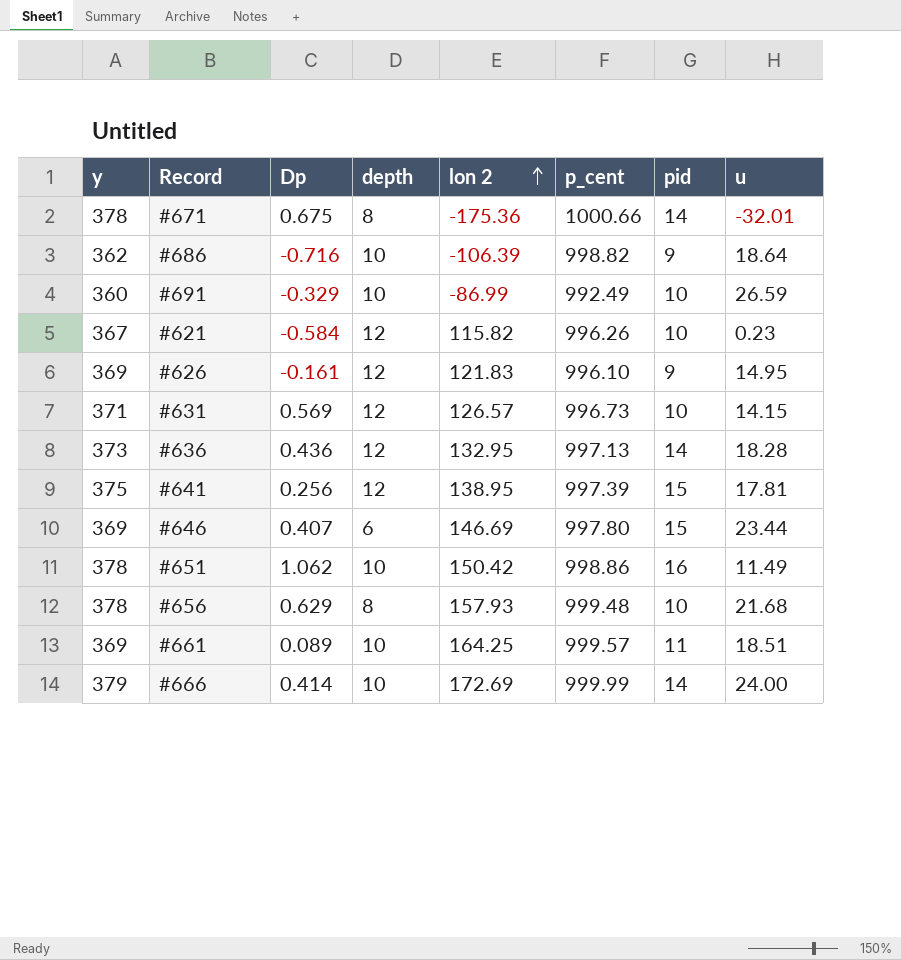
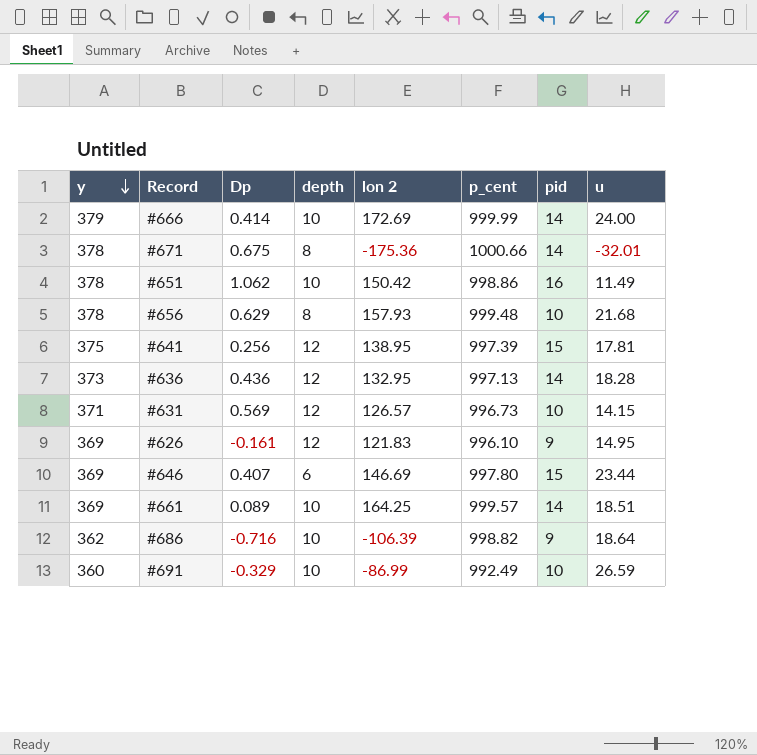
row order: lon 2 ascending -> y descending
row #621: 367 | -0.584 | 12 | 115.82 | 996.26 | 10 | 0.23 -> none
#661 | pid: 11 -> 14

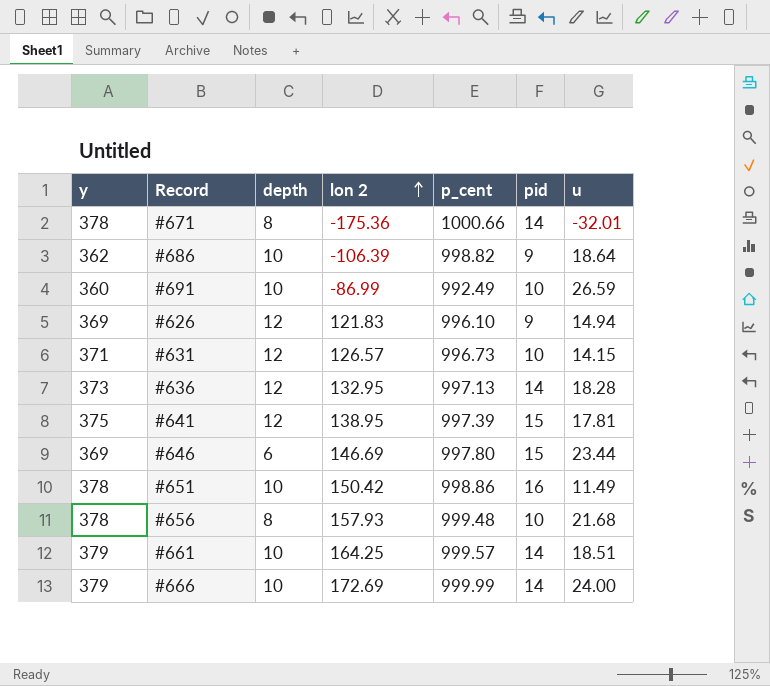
row order: y descending -> lon 2 ascending
column Dp | position: 3 -> none
#626 | u: 14.95 -> 14.94
#661 | y: 369 -> 379

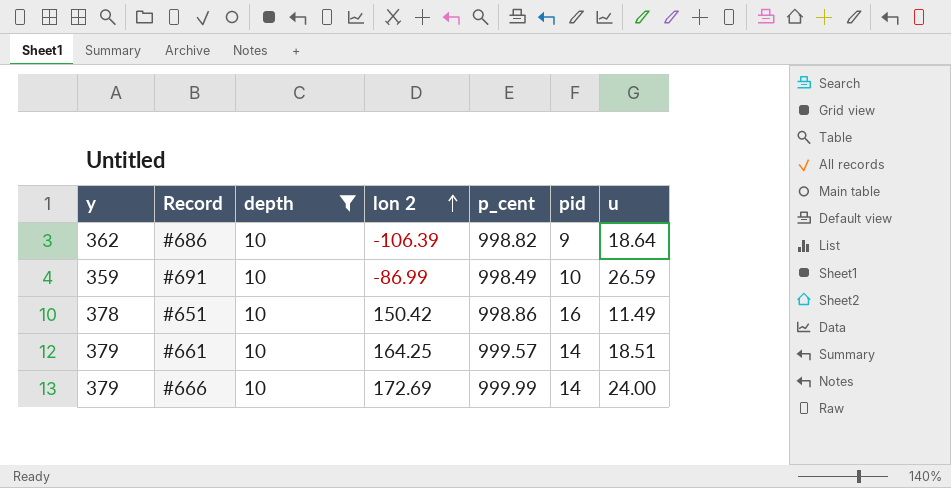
filter: none -> depth = 10
#691 | y: 360 -> 359
#691 | p_cent: 992.49 -> 998.49

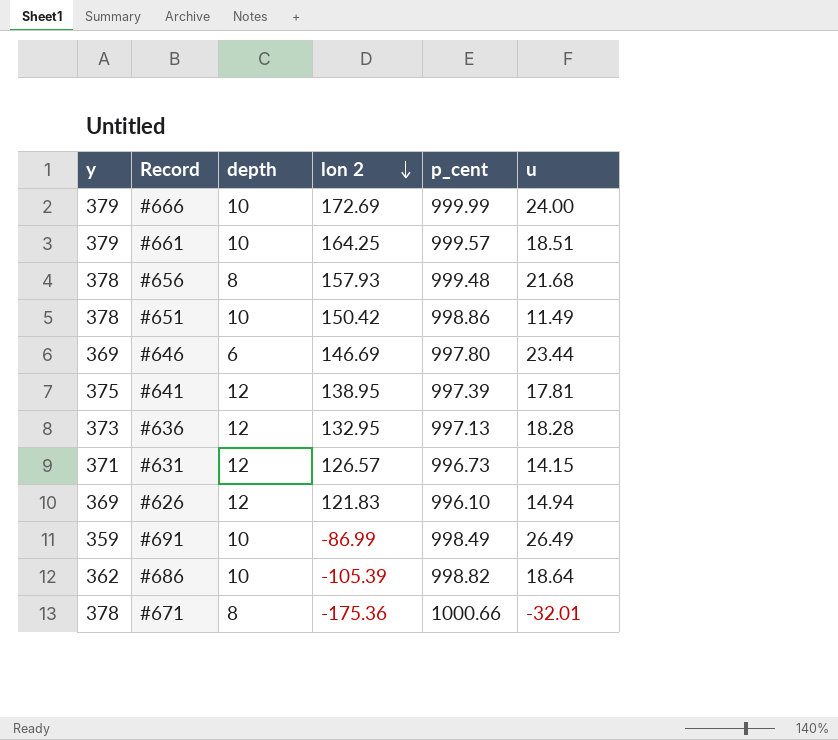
filter: depth = 10 -> none
row order: lon 2 ascending -> lon 2 descending
column pid | position: 6 -> none
#691 | u: 26.59 -> 26.49
#686 | lon 2: -106.39 -> -105.39

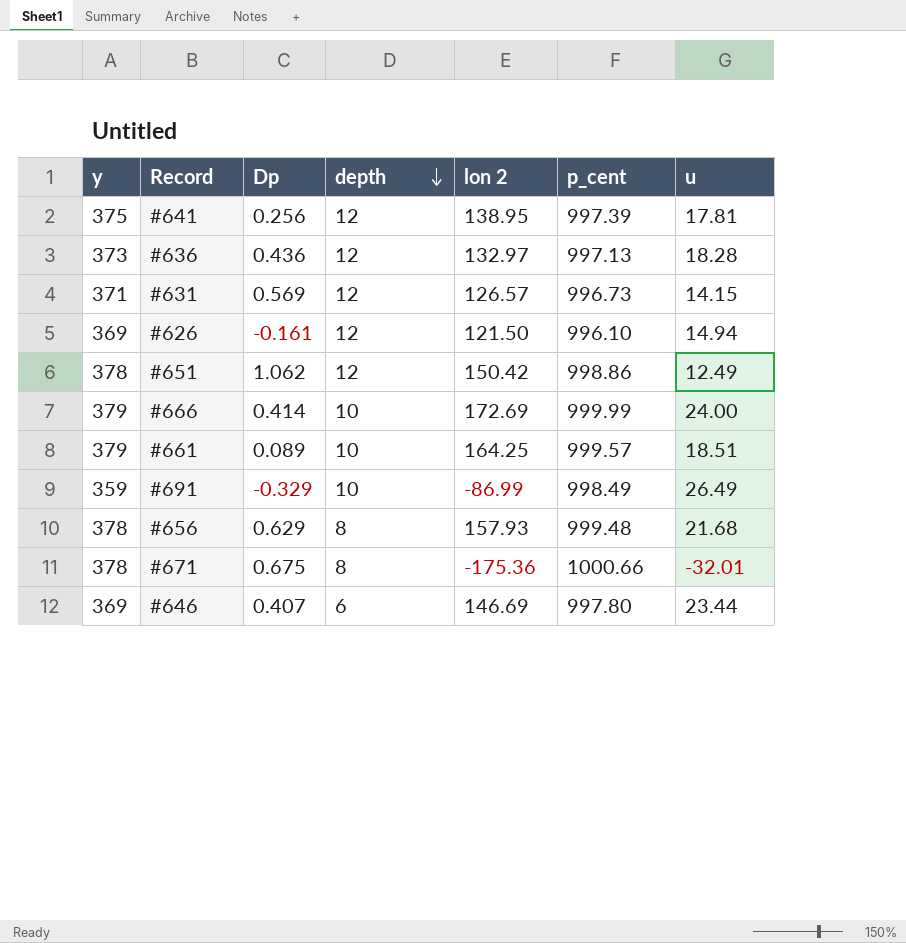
row order: lon 2 descending -> depth descending
column Dp | position: none -> 3
row #686: 362 | 10 | -105.39 | 998.82 | 18.64 -> none
#636 | lon 2: 132.95 -> 132.97
#626 | lon 2: 121.83 -> 121.50
#651 | depth: 10 -> 12
#651 | u: 11.49 -> 12.49

